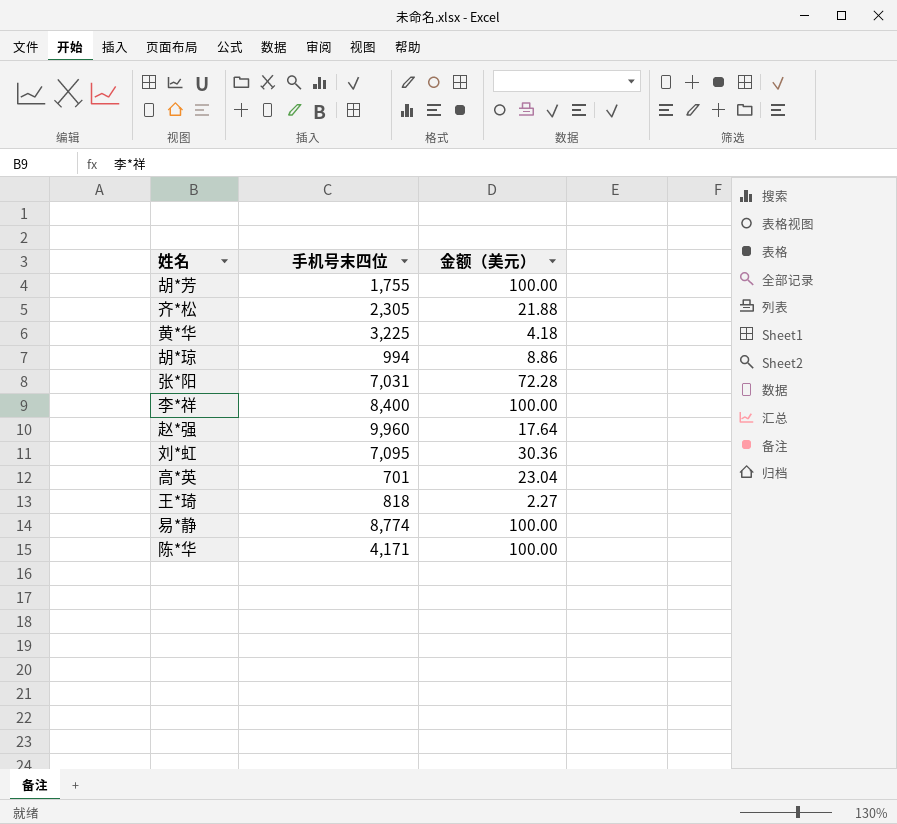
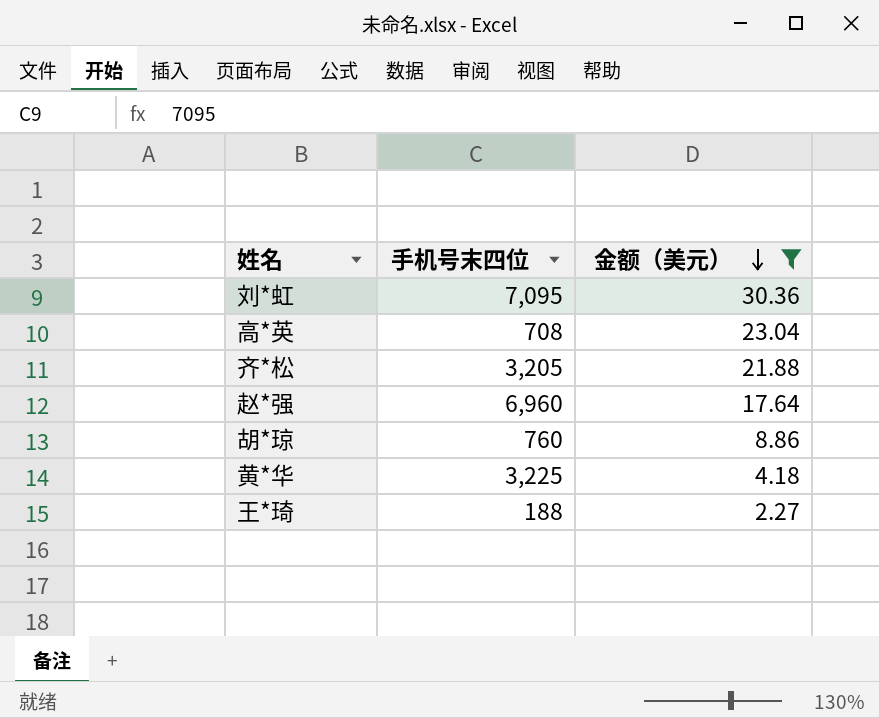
filter: none -> 金额（美元） <= 30.36
row order: none -> 金额（美元） descending
高*英 | 手机号末四位: 701 -> 708
齐*松 | 手机号末四位: 2,305 -> 3,205
赵*强 | 手机号末四位: 9,960 -> 6,960
胡*琼 | 手机号末四位: 994 -> 760
王*琦 | 手机号末四位: 818 -> 188

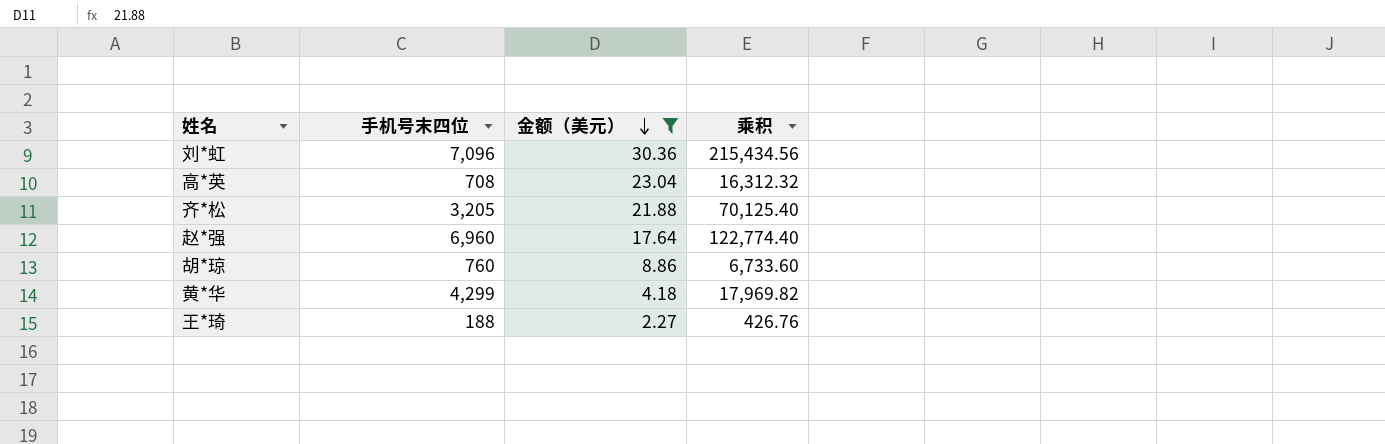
column 乘积 | formula: none -> [手机号末四位] * [金额（美元）]
刘*虹 | 手机号末四位: 7,095 -> 7,096
黄*华 | 手机号末四位: 3,225 -> 4,299

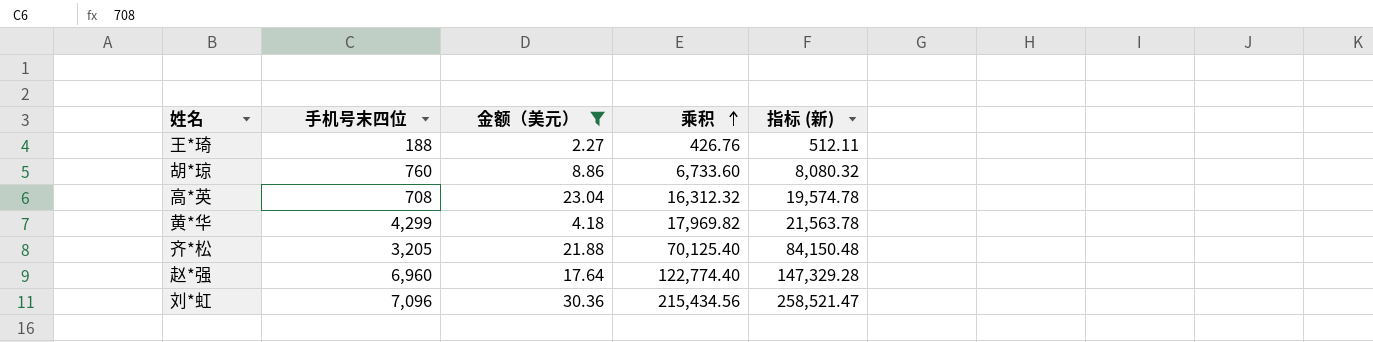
row order: 金额（美元） descending -> 乘积 ascending
column 指标 (新) | formula: none -> [乘积] * 1.2

